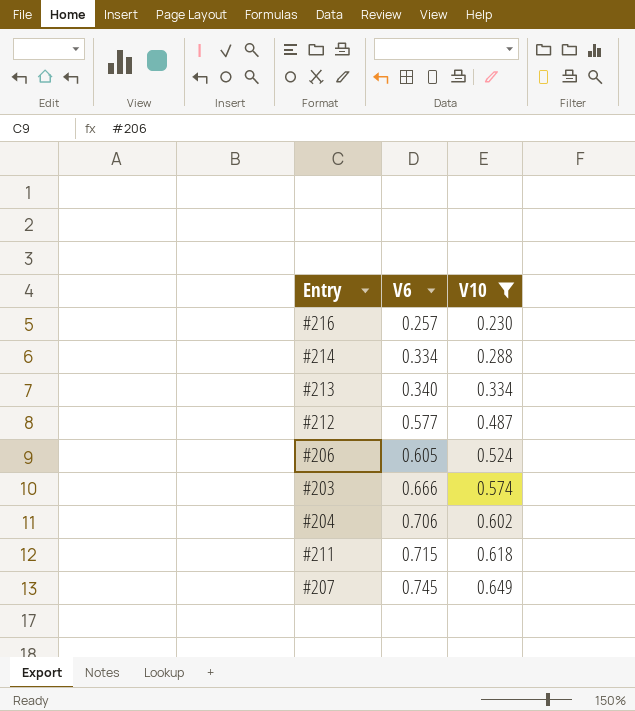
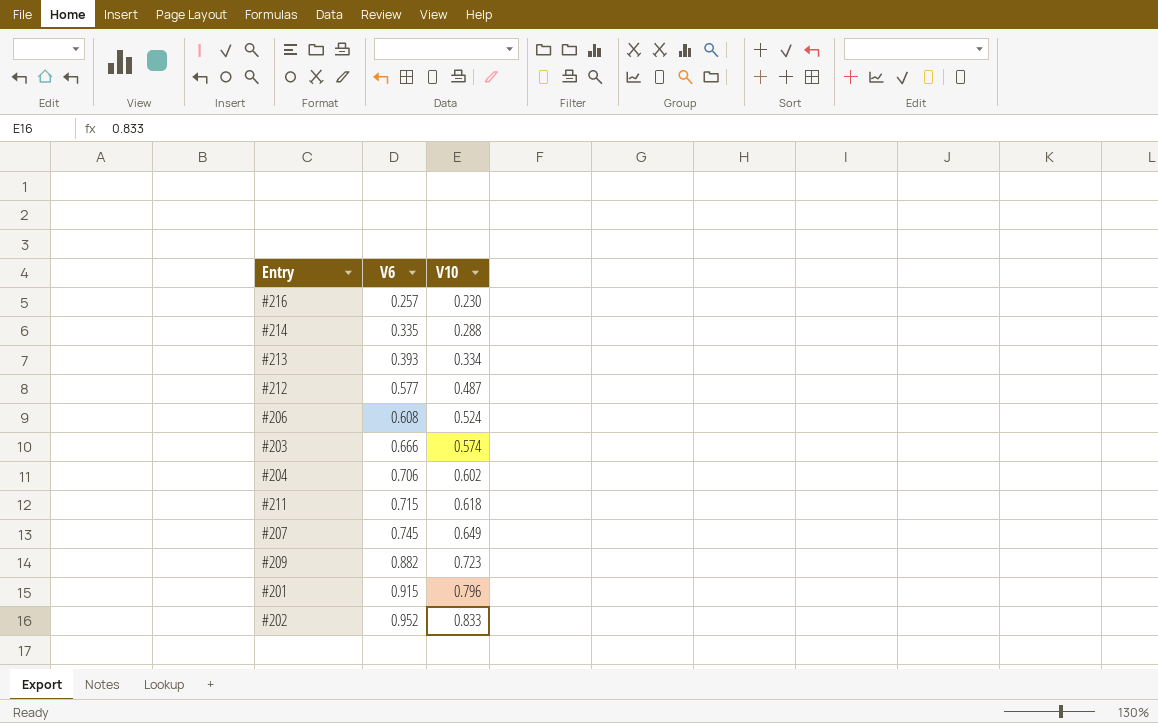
filter: V10 <= 0.649 -> none
#214 | V6: 0.334 -> 0.335
#213 | V6: 0.340 -> 0.393
#206 | V6: 0.605 -> 0.608

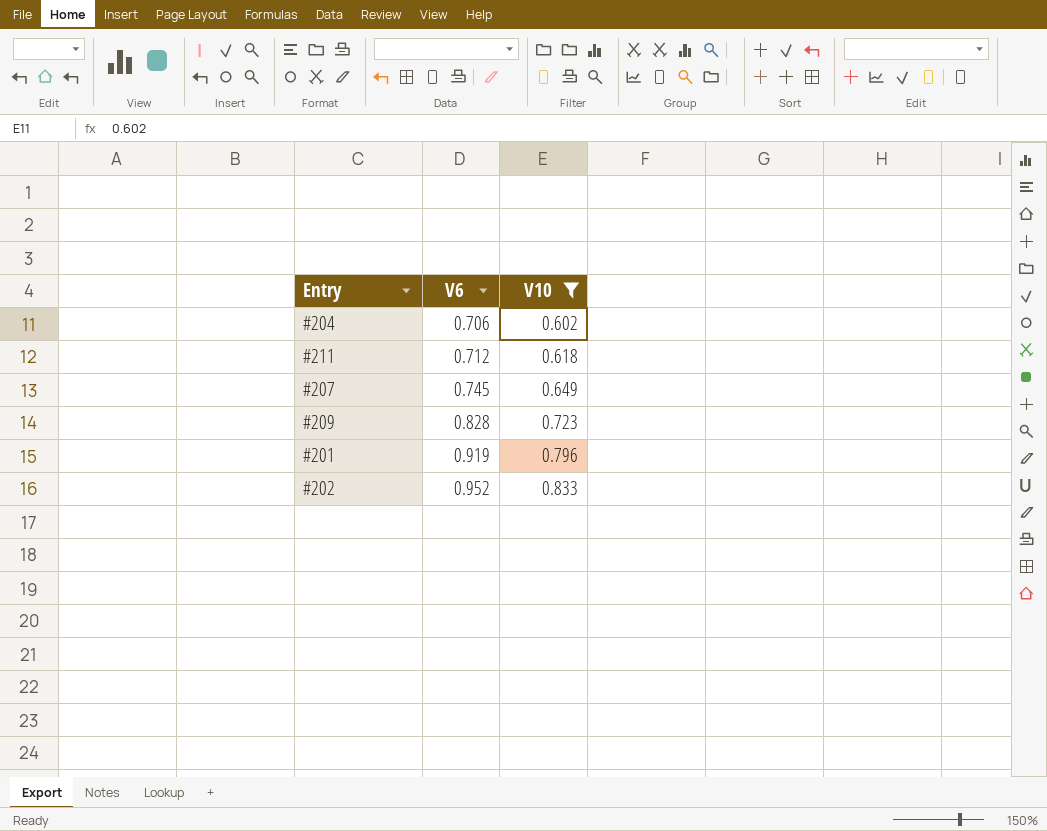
filter: none -> V10 >= 0.602
#211 | V6: 0.715 -> 0.712
#209 | V6: 0.882 -> 0.828
#201 | V6: 0.915 -> 0.919

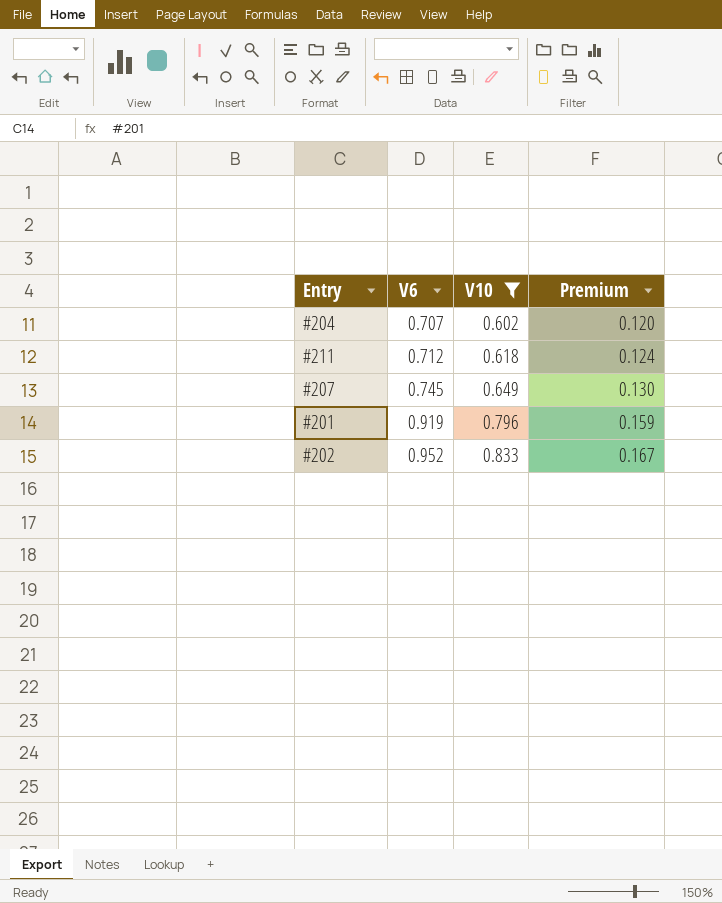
column Premium | formula: none -> [V10] * 0.2
row #209: 0.828 | 0.723 -> none
#204 | V6: 0.706 -> 0.707

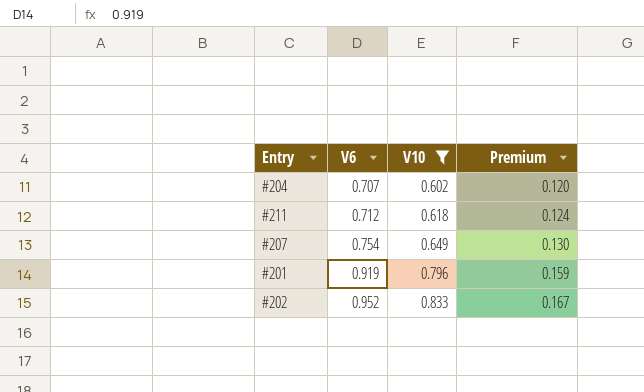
#207 | V6: 0.745 -> 0.754

